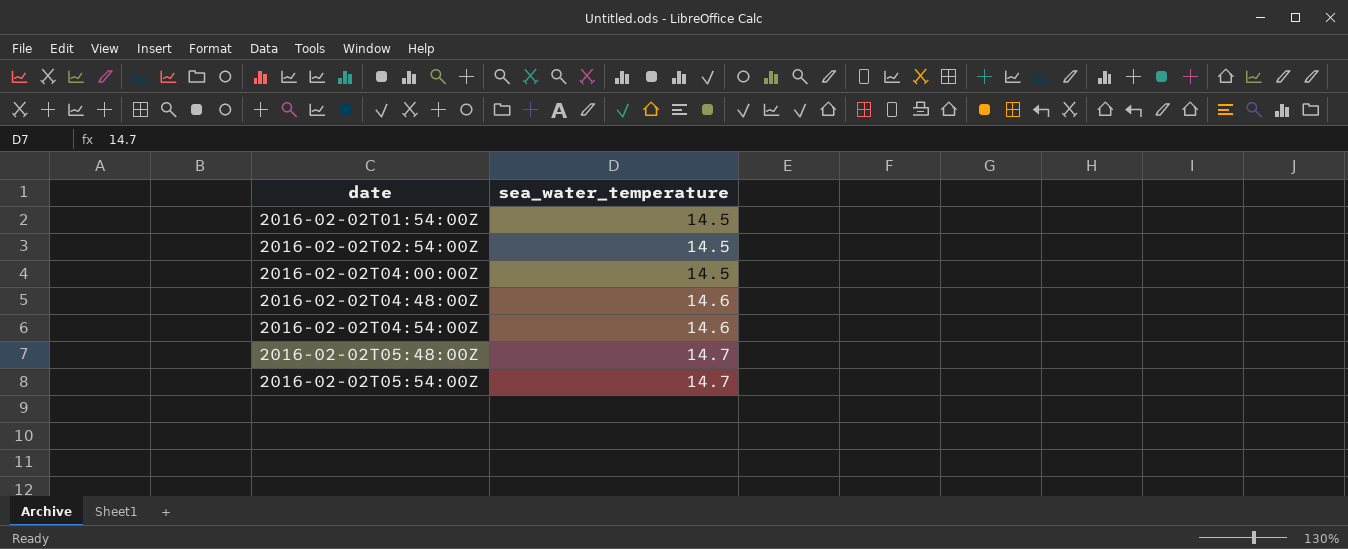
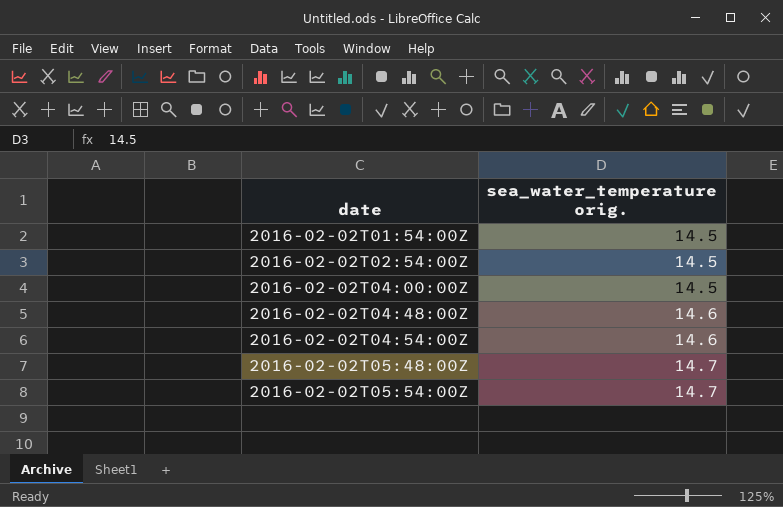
column name: sea_water_temperature -> sea_water_temperature orig.

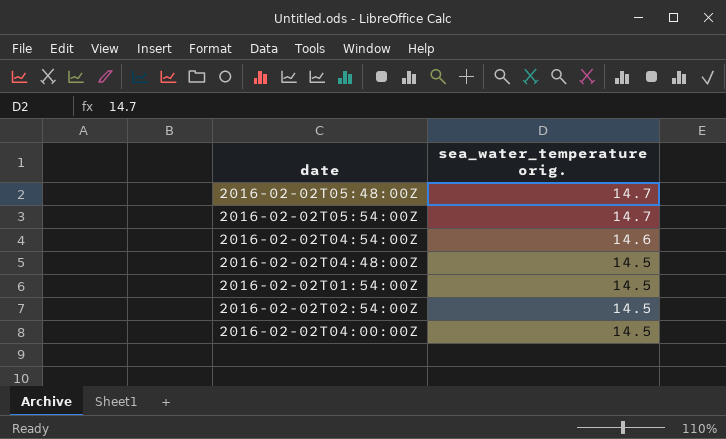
row order: date ascending -> sea_water_temperature orig. descending
2016-02-02T04:48:00Z | sea_water_temperature orig.: 14.6 -> 14.5

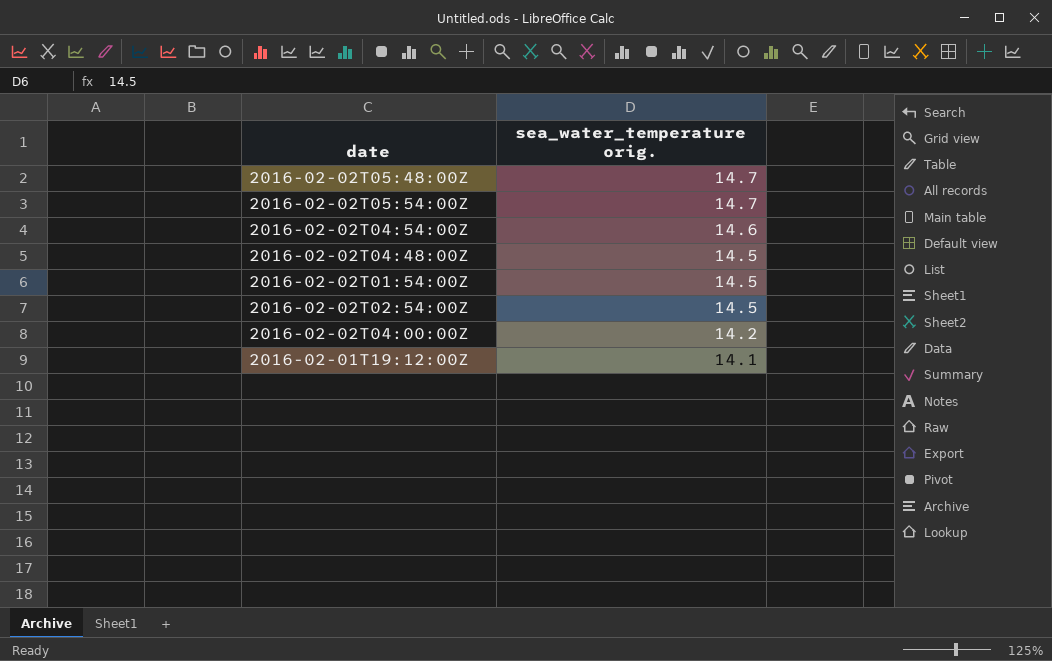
2016-02-02T04:00:00Z | sea_water_temperature orig.: 14.5 -> 14.2
row 2016-02-01T19:12:00Z: none -> 14.1

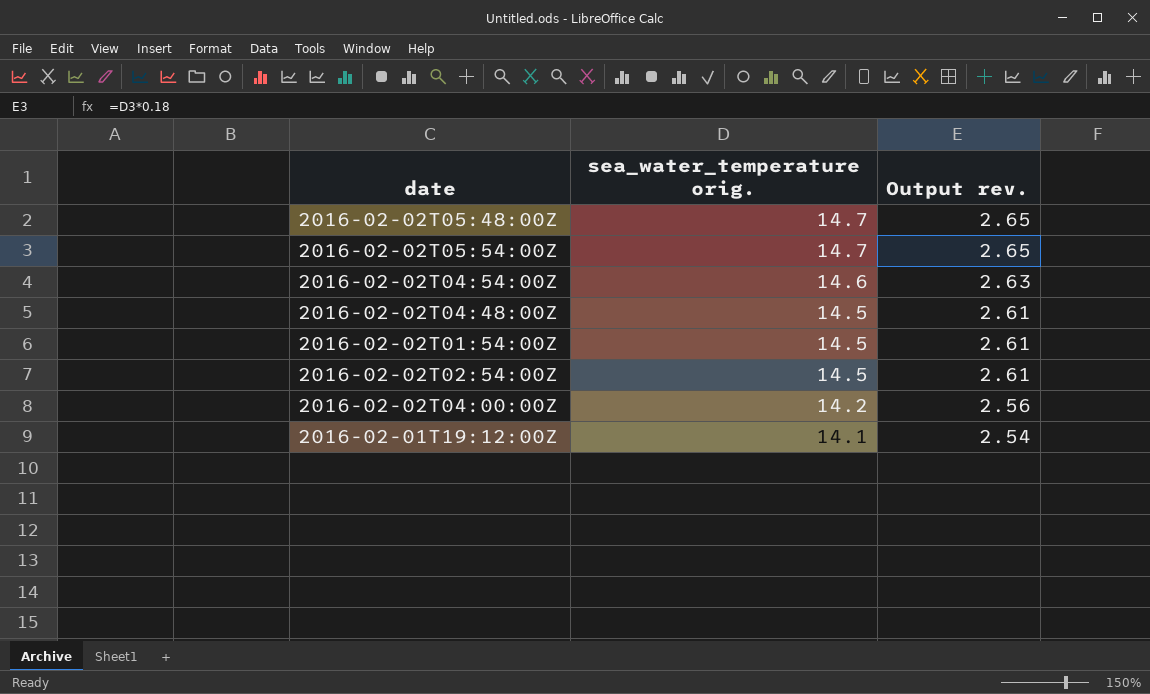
column Output rev. | formula: none -> [sea_water_temperature orig.] * 0.18

